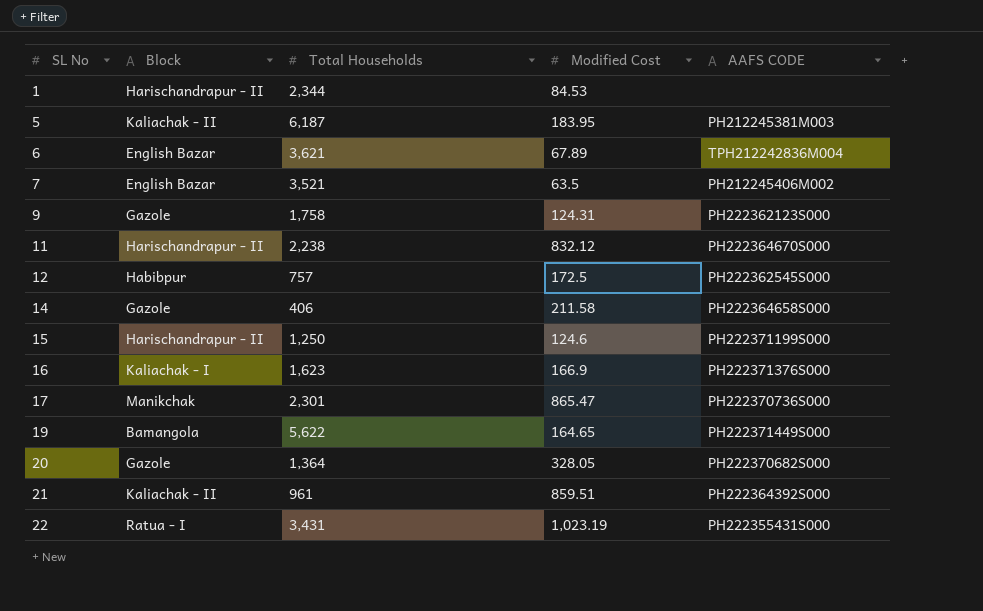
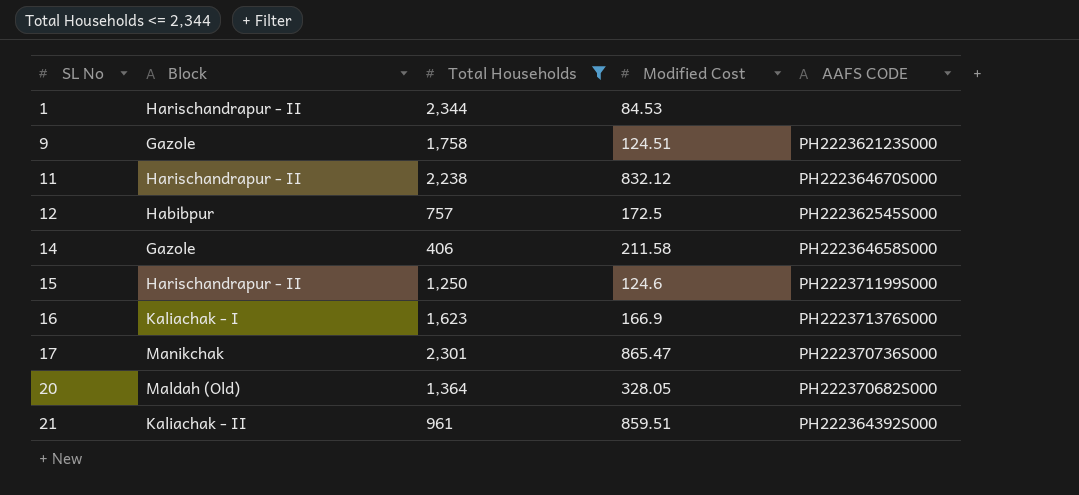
filter: none -> Total Households <= 2,344
9 | Modified Cost: 124.31 -> 124.51
20 | Block: Gazole -> Maldah (Old)

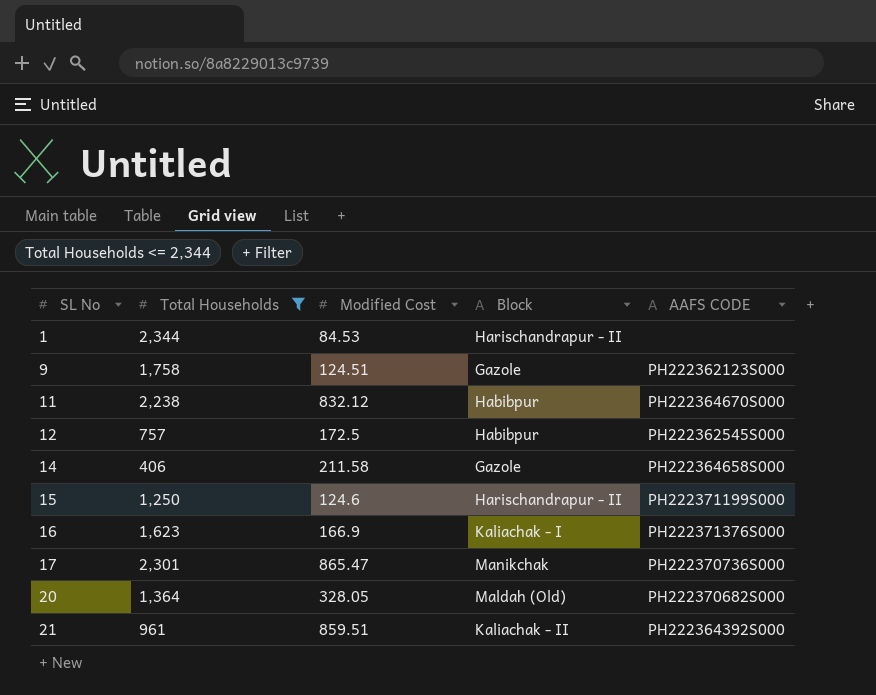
column Block | position: 2 -> 4
11 | Block: Harischandrapur - II -> Habibpur

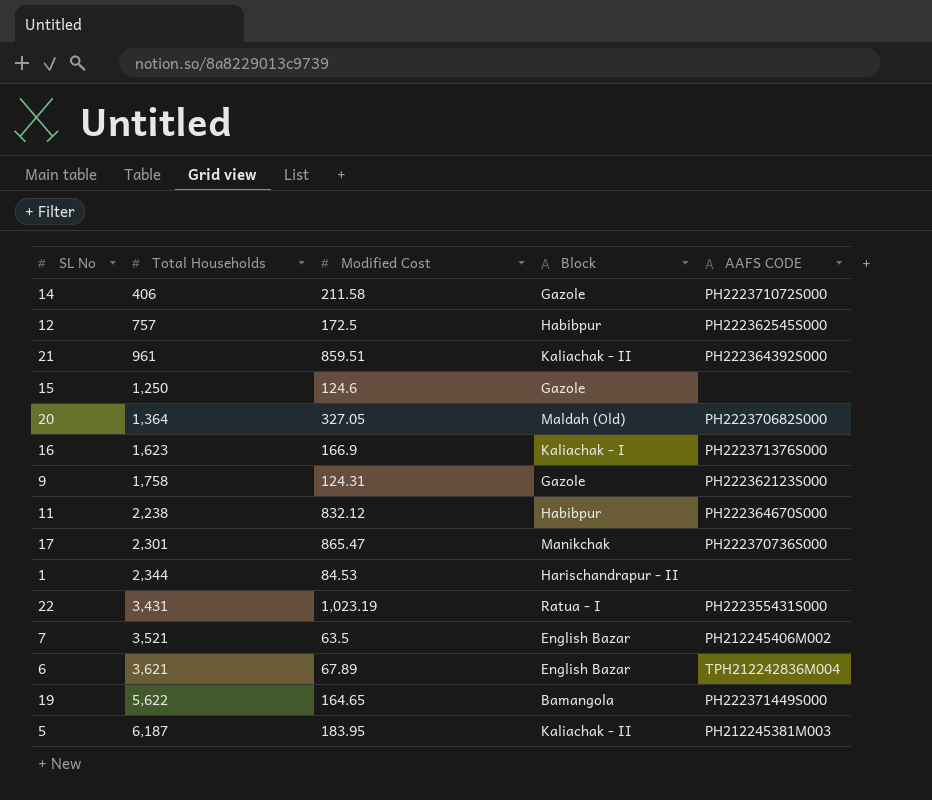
filter: Total Households <= 2,344 -> none
row order: SL No ascending -> Total Households ascending
14 | AAFS CODE: PH222364658S000 -> PH222371072S000
15 | Block: Harischandrapur - II -> Gazole
15 | AAFS CODE: PH222371199S000 -> none
20 | Modified Cost: 328.05 -> 327.05
9 | Modified Cost: 124.51 -> 124.31

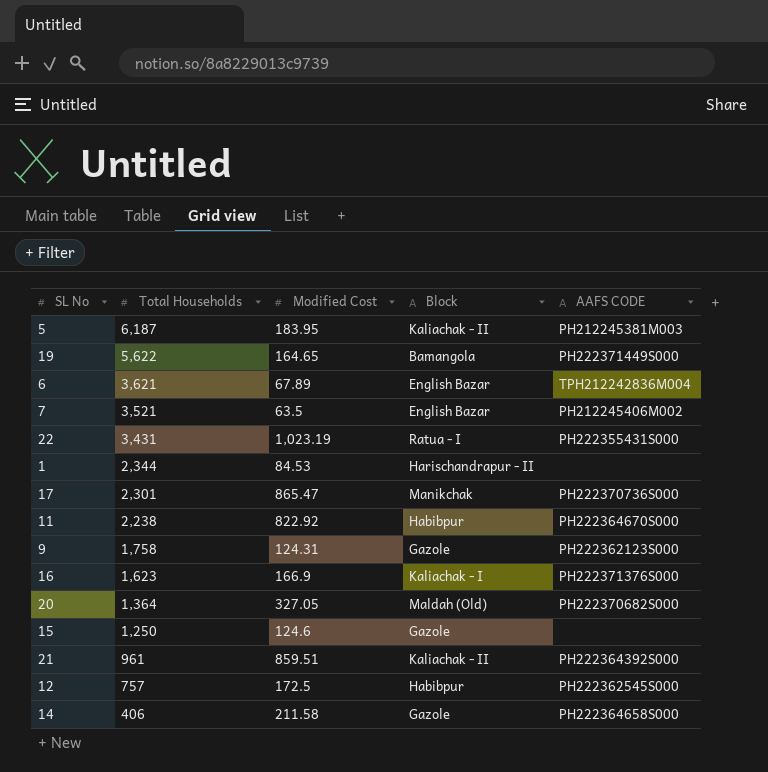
row order: Total Households ascending -> Total Households descending
11 | Modified Cost: 832.12 -> 822.92
14 | AAFS CODE: PH222371072S000 -> PH222364658S000

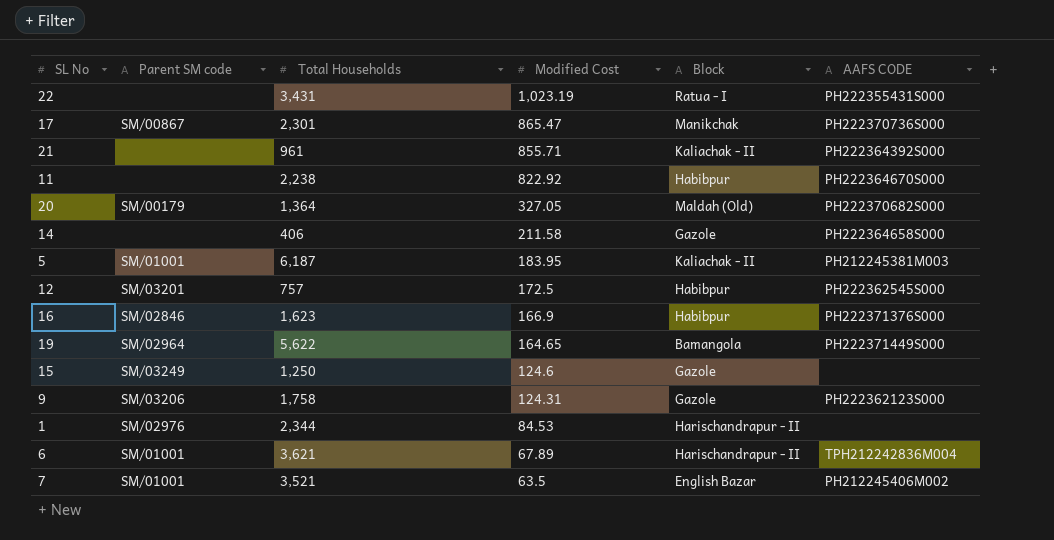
row order: Total Households descending -> Modified Cost descending
column Parent SM code | position: none -> 2
21 | Modified Cost: 859.51 -> 855.71
16 | Block: Kaliachak - I -> Habibpur
6 | Block: English Bazar -> Harischandrapur - II

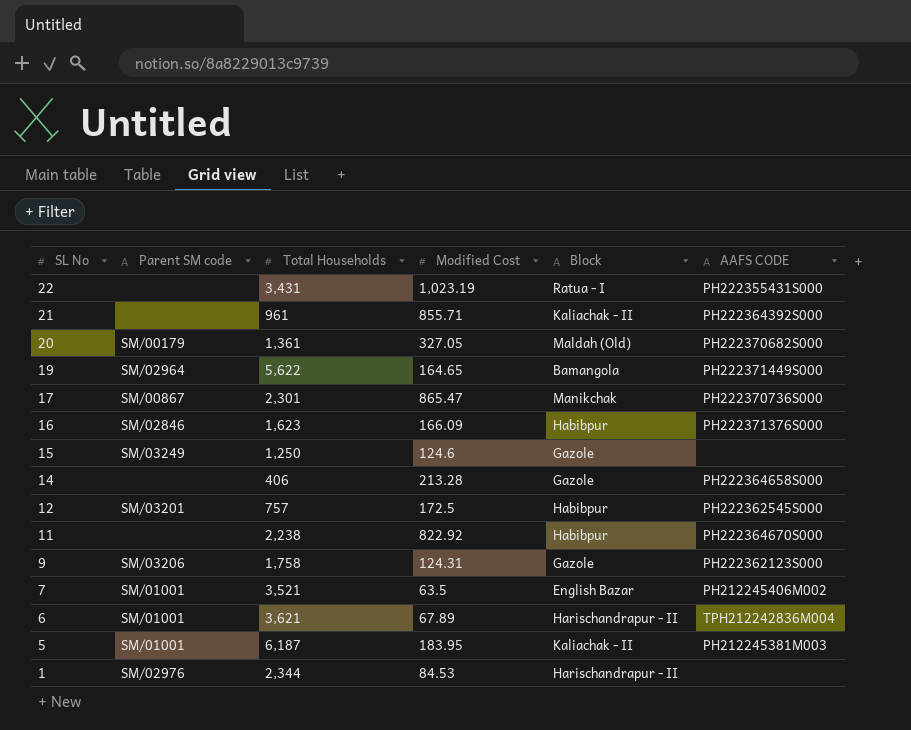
row order: Modified Cost descending -> SL No descending
20 | Total Households: 1,364 -> 1,361
16 | Modified Cost: 166.9 -> 166.09
14 | Modified Cost: 211.58 -> 213.28

